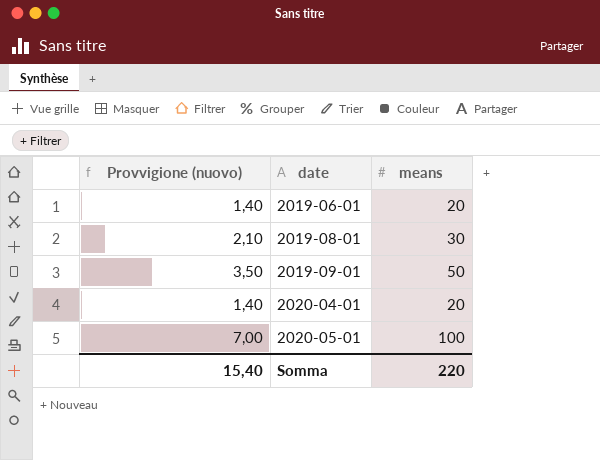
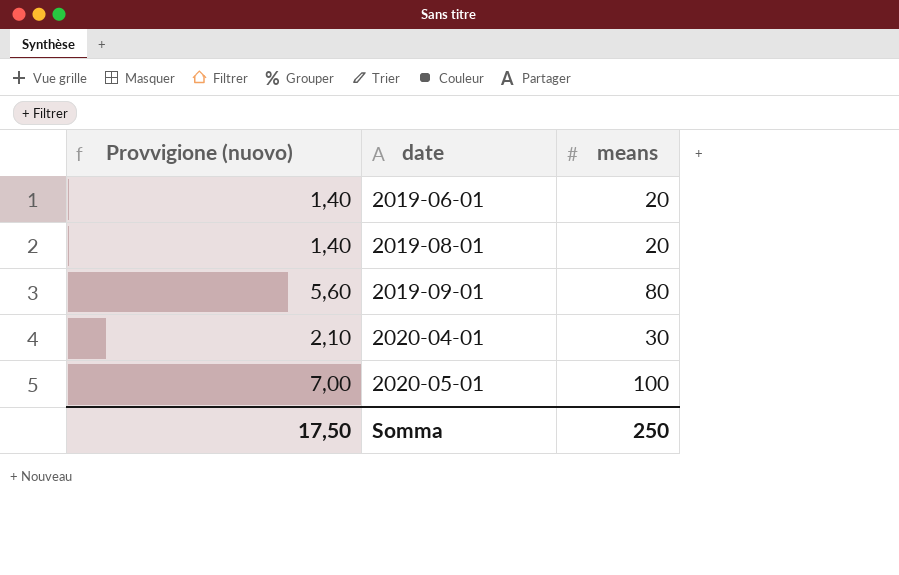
2019-08-01 | Provvigione (nuovo): 2,10 -> 1,40
2019-08-01 | means: 30 -> 20
2019-09-01 | Provvigione (nuovo): 3,50 -> 5,60
2019-09-01 | means: 50 -> 80
2020-04-01 | Provvigione (nuovo): 1,40 -> 2,10
2020-04-01 | means: 20 -> 30
Somma | Provvigione (nuovo): 15,40 -> 17,50
Somma | means: 220 -> 250

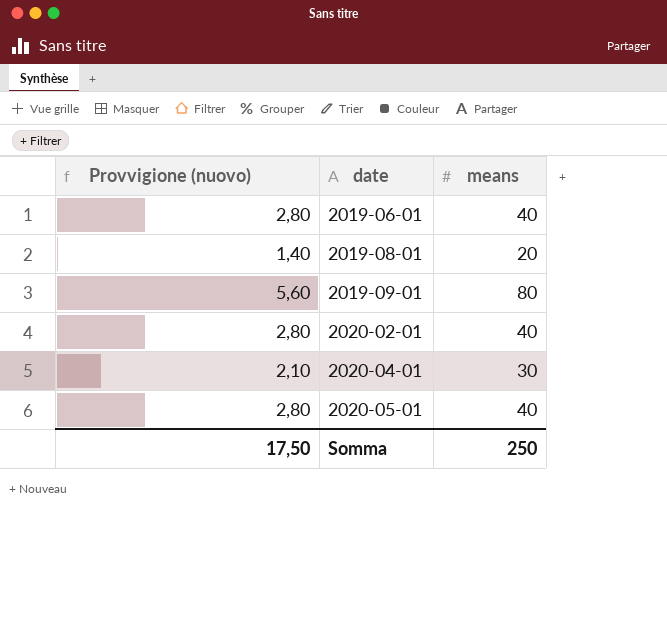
2019-06-01 | Provvigione (nuovo): 1,40 -> 2,80
2019-06-01 | means: 20 -> 40
row 2020-02-01: none -> 2,80 | 40
2020-05-01 | Provvigione (nuovo): 7,00 -> 2,80
2020-05-01 | means: 100 -> 40

